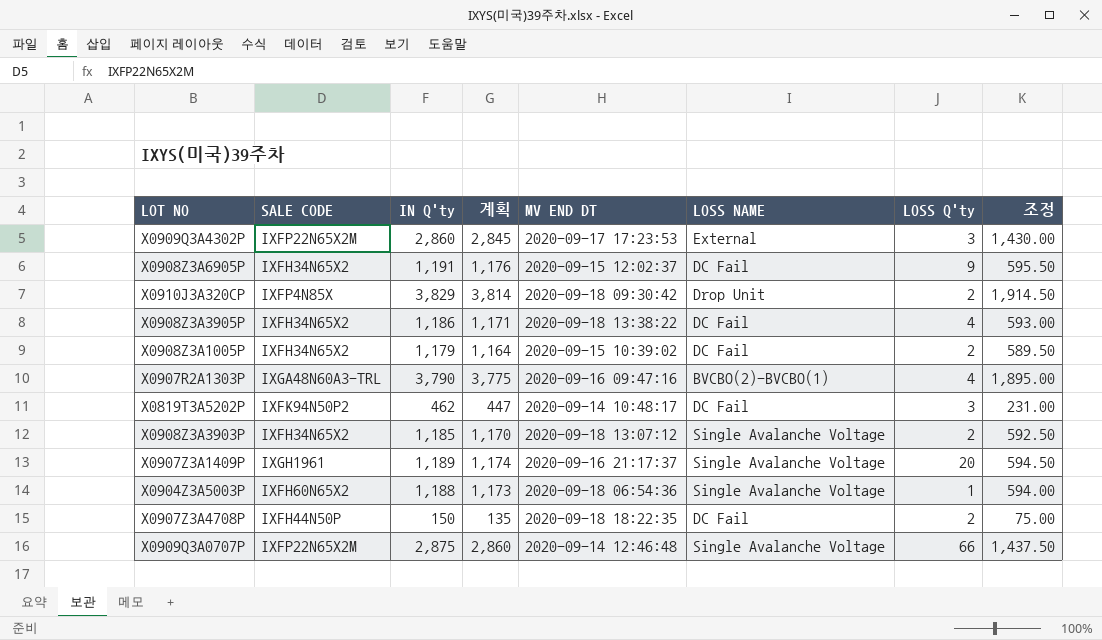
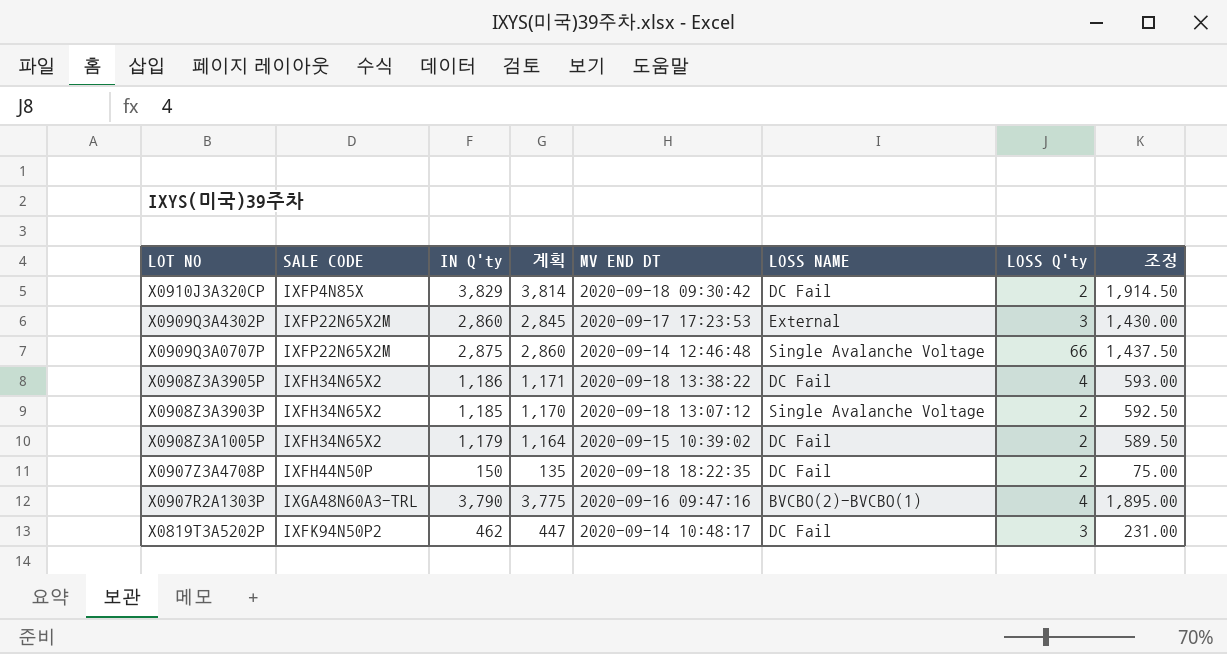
row order: none -> LOT NO descending
row X0908Z3A6905P: IXFH34N65X2 | 1,191 | 1,176 | 2020-09-15 12:02:37 | DC Fail | 9 | 595.50 -> none
row X0907Z3A1409P: IXGH1961 | 1,189 | 1,174 | 2020-09-16 21:17:37 | Single Avalanche Voltage | 20 | 594.50 -> none
row X0904Z3A5003P: IXFH60N65X2 | 1,188 | 1,173 | 2020-09-18 06:54:36 | Single Avalanche Voltage | 1 | 594.00 -> none
X0910J3A320CP | LOSS NAME: Drop Unit -> DC Fail

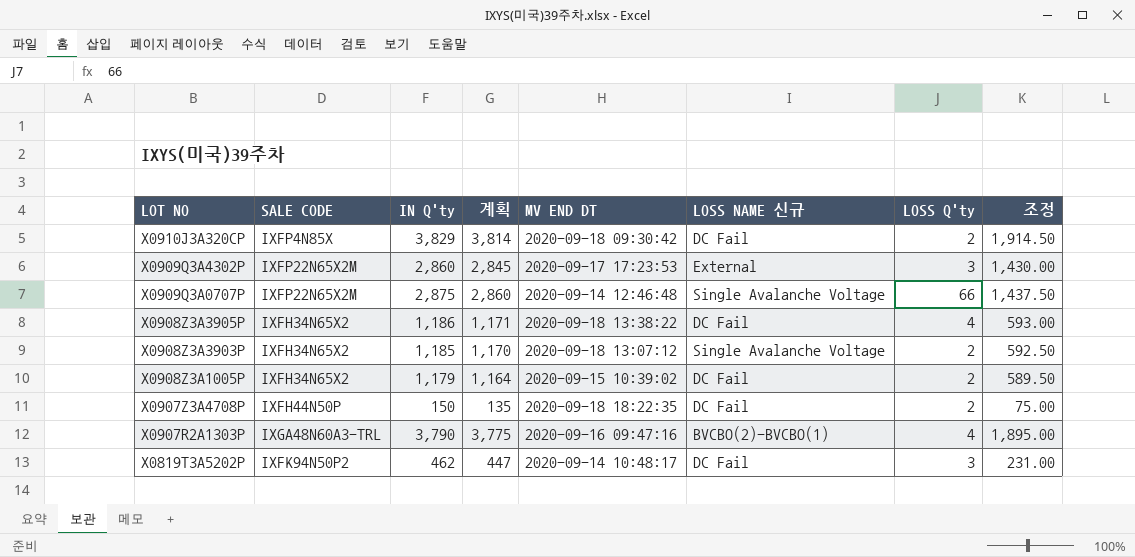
column name: LOSS NAME -> LOSS NAME 신규

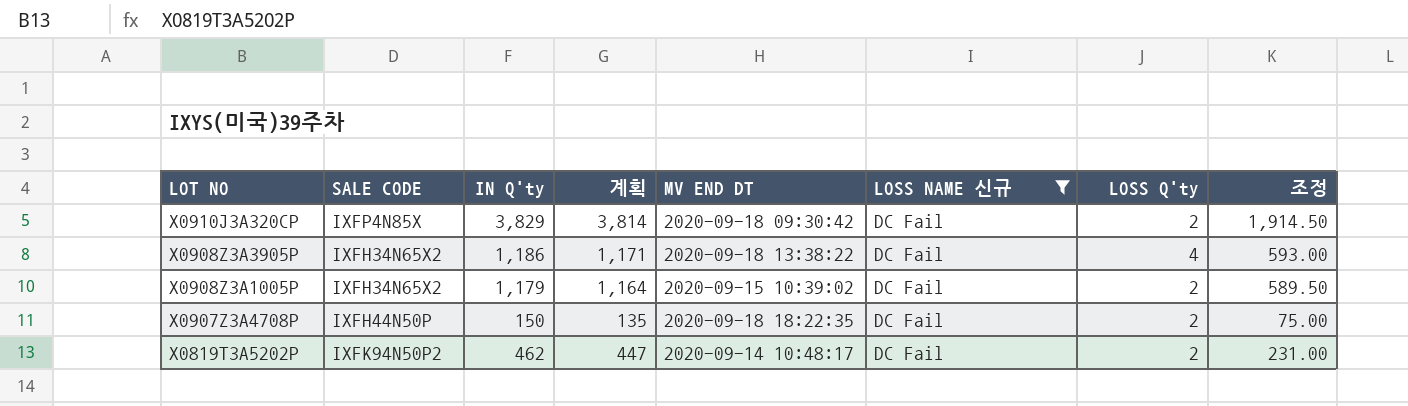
filter: none -> LOSS NAME 신규 = DC Fail
X0819T3A5202P | LOSS Q'ty: 3 -> 2

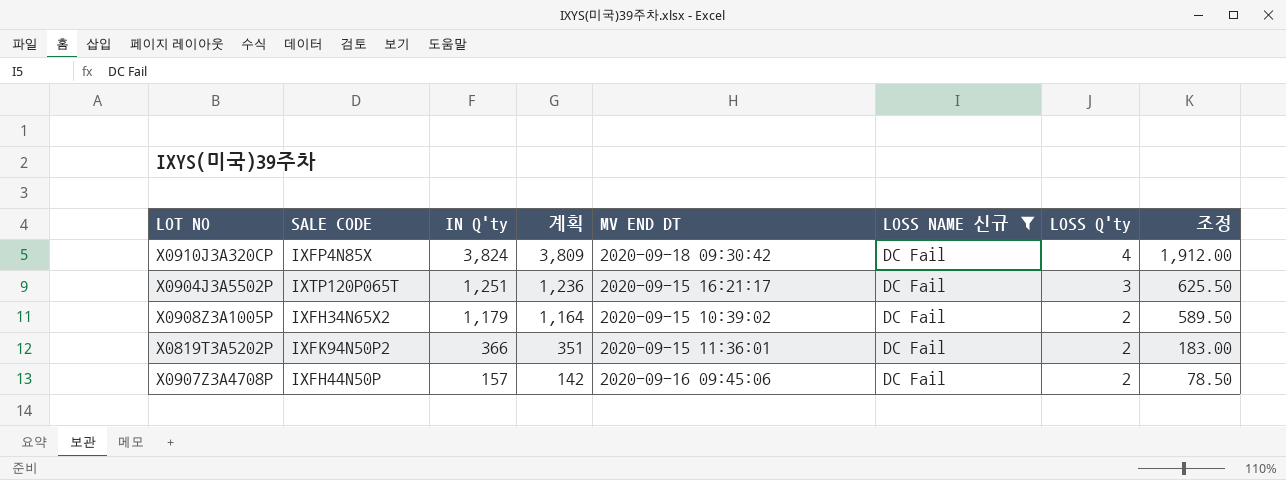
row order: LOT NO descending -> IN Q'ty descending
row X0908Z3A3905P: IXFH34N65X2 | 1,186 | 1,171 | 2020-09-18 13:38:22 | DC Fail | 4 | 593.00 -> none
X0910J3A320CP | IN Q'ty: 3,829 -> 3,824
X0910J3A320CP | 계획: 3,814 -> 3,809
X0910J3A320CP | LOSS Q'ty: 2 -> 4
X0910J3A320CP | 조정: 1,914.50 -> 1,912.00
row X0904J3A5502P: none -> IXTP120P065T | 1,251 | 1,236 | 2020-09-15 16:21:17 | DC Fail | 3 | 625.50
X0819T3A5202P | IN Q'ty: 462 -> 366
X0819T3A5202P | 계획: 447 -> 351
X0819T3A5202P | MV END DT: 2020-09-14 10:48:17 -> 2020-09-15 11:36:01
X0819T3A5202P | 조정: 231.00 -> 183.00
X0907Z3A4708P | IN Q'ty: 150 -> 157
X0907Z3A4708P | 계획: 135 -> 142
X0907Z3A4708P | MV END DT: 2020-09-18 18:22:35 -> 2020-09-16 09:45:06
X0907Z3A4708P | 조정: 75.00 -> 78.50

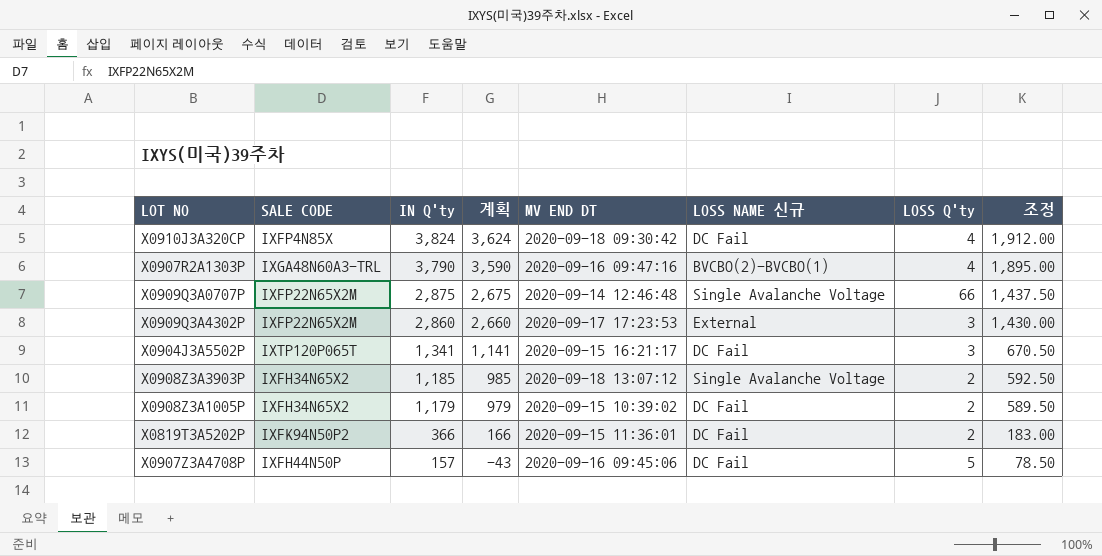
filter: LOSS NAME 신규 = DC Fail -> none
column 계획 | formula: [IN Q'ty] - 15 -> [IN Q'ty] - 200
X0904J3A5502P | IN Q'ty: 1,251 -> 1,341
X0904J3A5502P | 조정: 625.50 -> 670.50
X0907Z3A4708P | LOSS Q'ty: 2 -> 5

